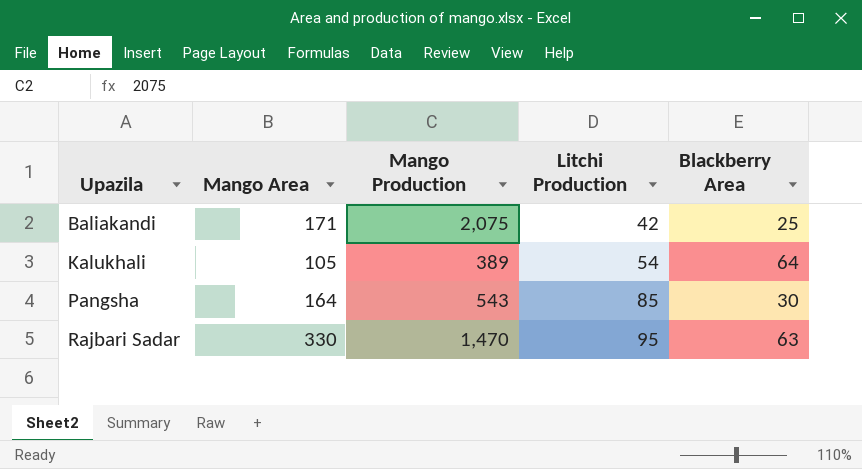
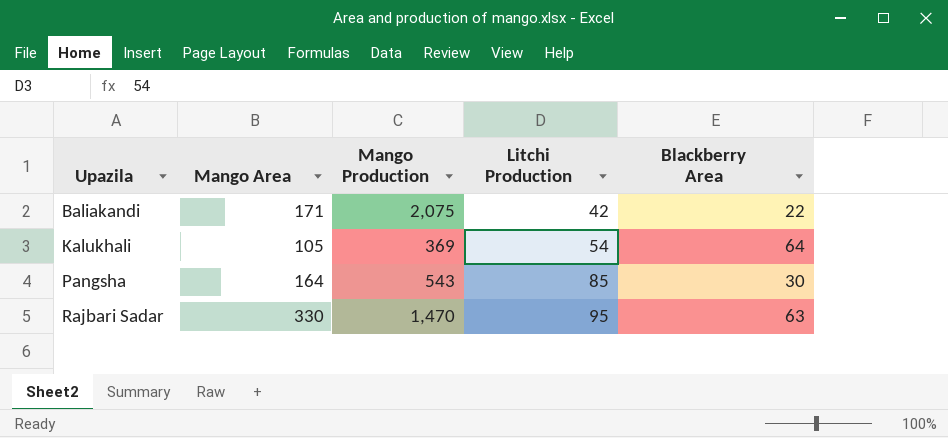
Baliakandi | Blackberry Area: 25 -> 22
Kalukhali | Mango Production: 389 -> 369

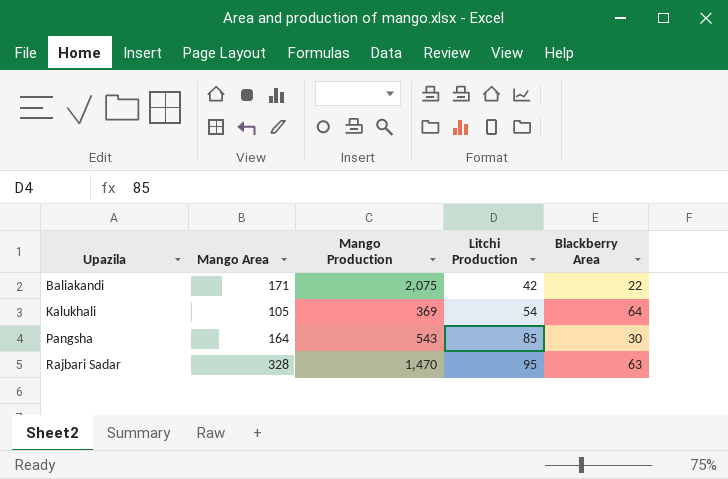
Rajbari Sadar | Mango Area: 330 -> 328

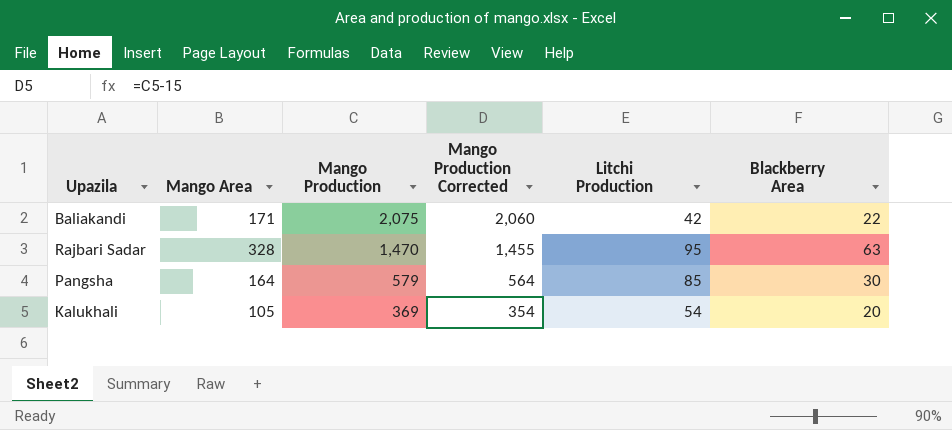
row order: Upazila ascending -> Mango Production descending
column Mango Production Corrected | formula: none -> [Mango Production] - 15
Pangsha | Mango Production: 543 -> 579
Kalukhali | Blackberry Area: 64 -> 20

